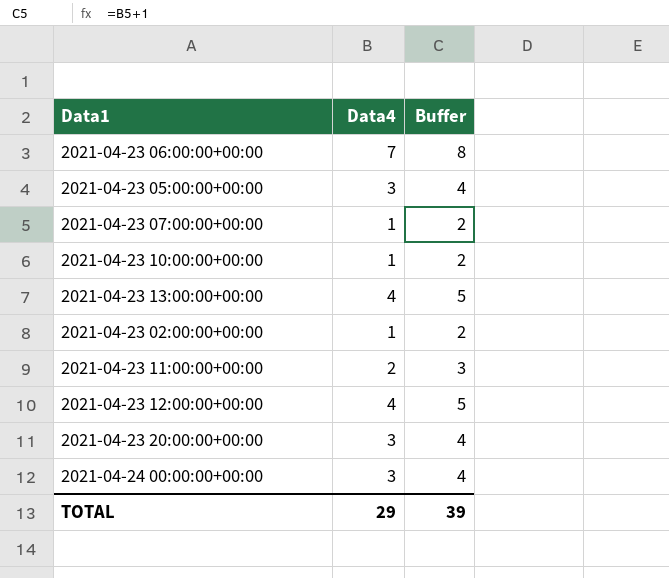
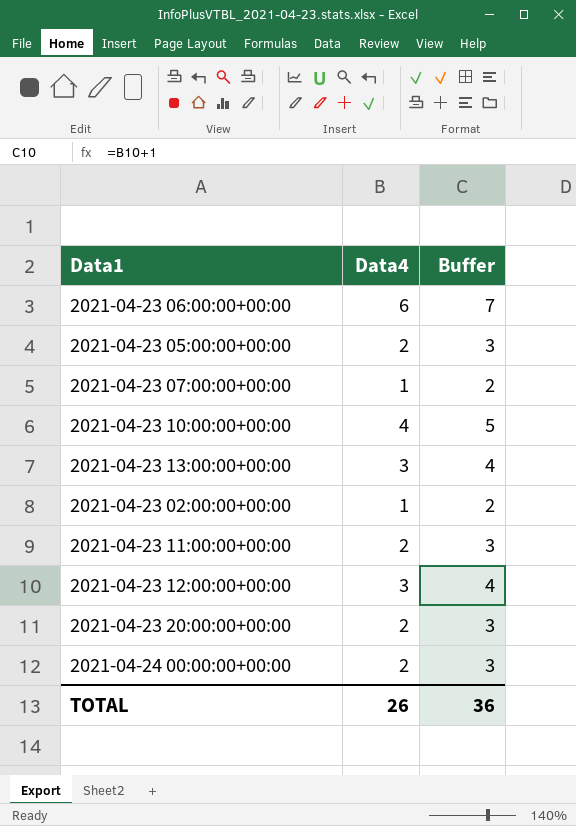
2021-04-23 06:00:00+00:00 | Data4: 7 -> 6
2021-04-23 06:00:00+00:00 | Buffer: 8 -> 7
2021-04-23 05:00:00+00:00 | Data4: 3 -> 2
2021-04-23 05:00:00+00:00 | Buffer: 4 -> 3
2021-04-23 10:00:00+00:00 | Data4: 1 -> 4
2021-04-23 10:00:00+00:00 | Buffer: 2 -> 5
2021-04-23 13:00:00+00:00 | Data4: 4 -> 3
2021-04-23 13:00:00+00:00 | Buffer: 5 -> 4
2021-04-23 12:00:00+00:00 | Data4: 4 -> 3
2021-04-23 12:00:00+00:00 | Buffer: 5 -> 4
2021-04-23 20:00:00+00:00 | Data4: 3 -> 2
2021-04-23 20:00:00+00:00 | Buffer: 4 -> 3
2021-04-24 00:00:00+00:00 | Data4: 3 -> 2
2021-04-24 00:00:00+00:00 | Buffer: 4 -> 3
TOTAL | Data4: 29 -> 26
TOTAL | Buffer: 39 -> 36

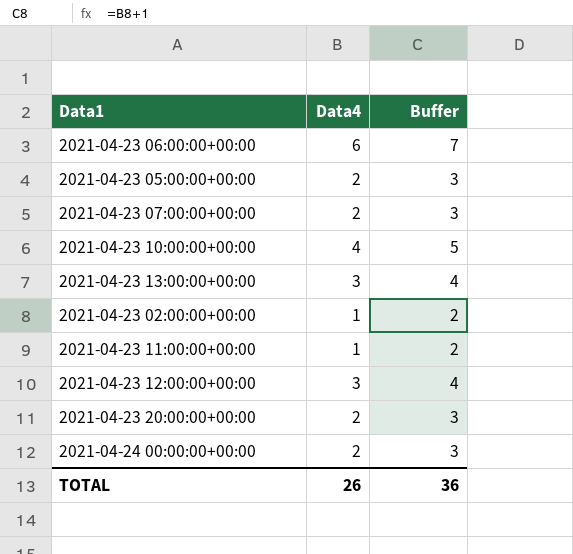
2021-04-23 07:00:00+00:00 | Data4: 1 -> 2
2021-04-23 07:00:00+00:00 | Buffer: 2 -> 3
2021-04-23 11:00:00+00:00 | Data4: 2 -> 1
2021-04-23 11:00:00+00:00 | Buffer: 3 -> 2

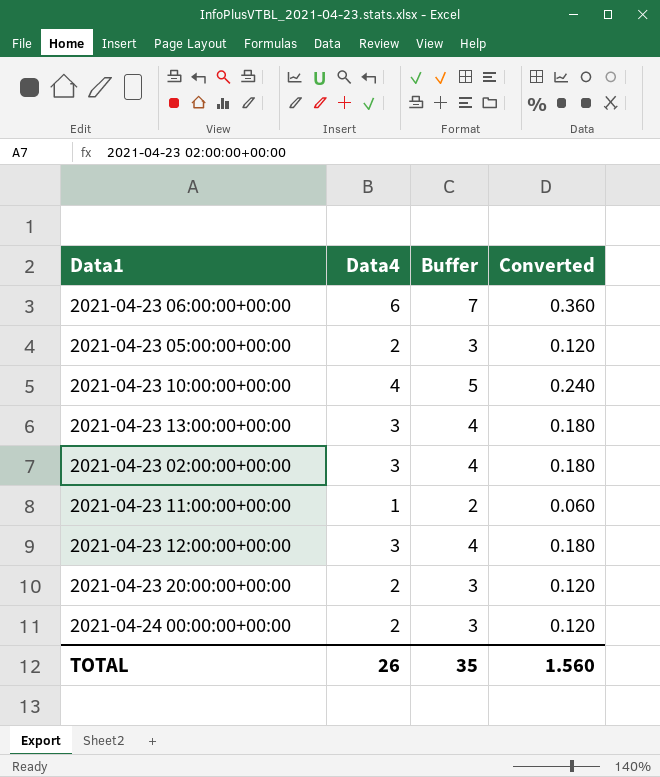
column Converted | formula: none -> [Data4] * 0.06
row 2021-04-23 07:00:00+00:00: 2 | 3 -> none
2021-04-23 02:00:00+00:00 | Data4: 1 -> 3
2021-04-23 02:00:00+00:00 | Buffer: 2 -> 4
TOTAL | Buffer: 36 -> 35

